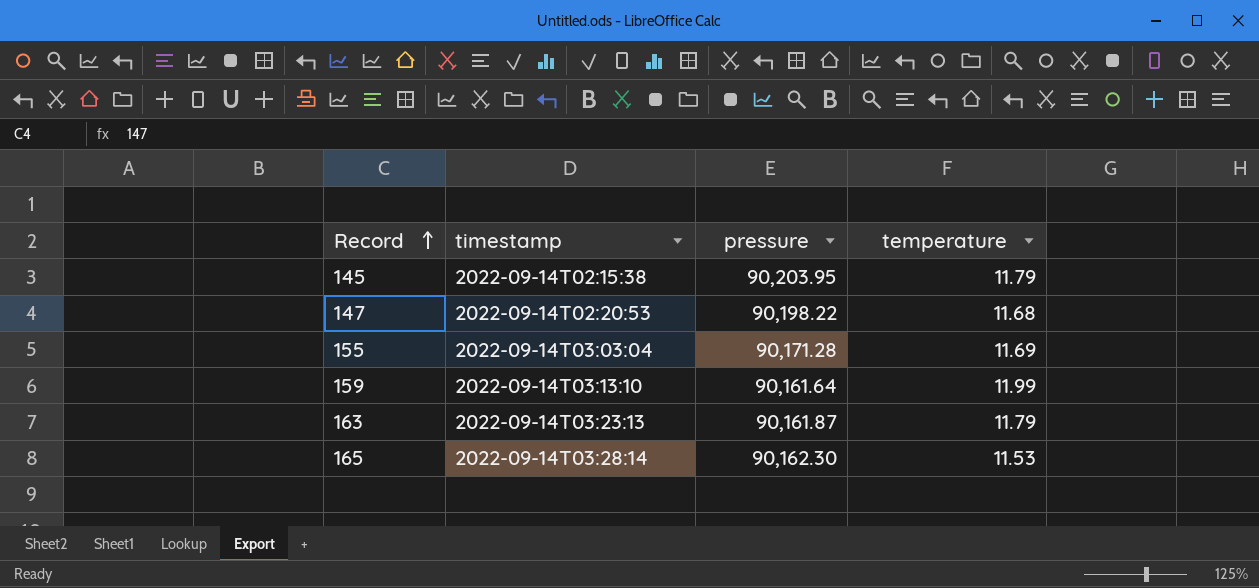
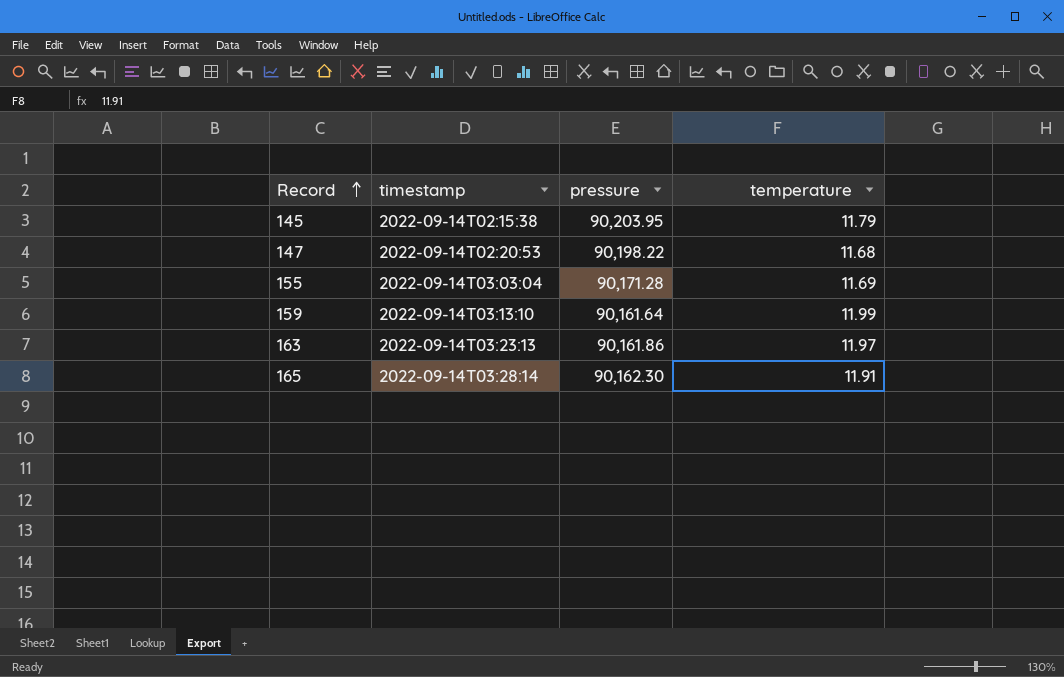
163 | pressure: 90,161.87 -> 90,161.86
163 | temperature: 11.79 -> 11.97
165 | temperature: 11.53 -> 11.91

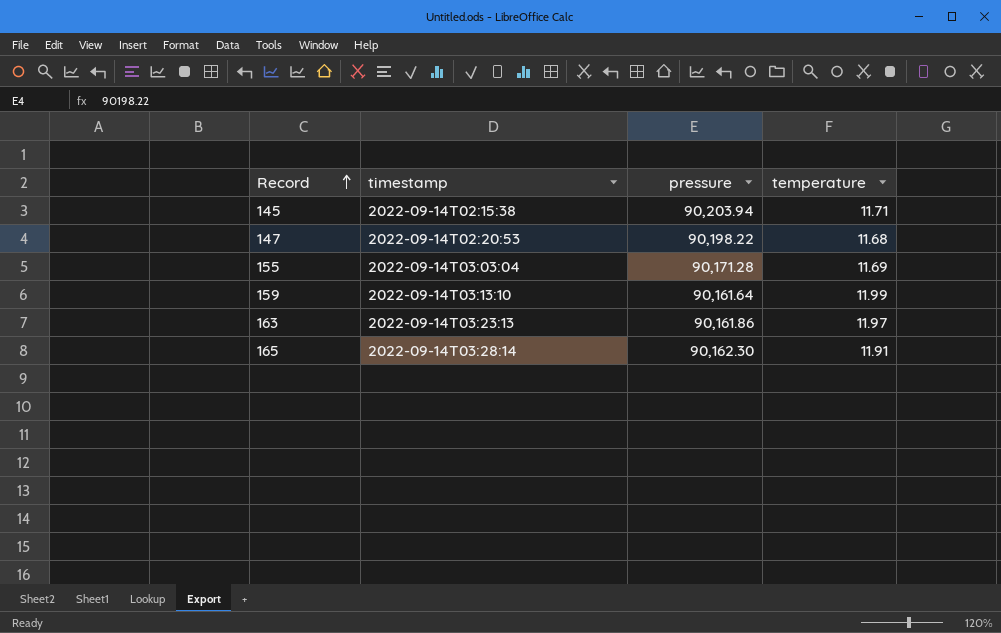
145 | pressure: 90,203.95 -> 90,203.94
145 | temperature: 11.79 -> 11.71

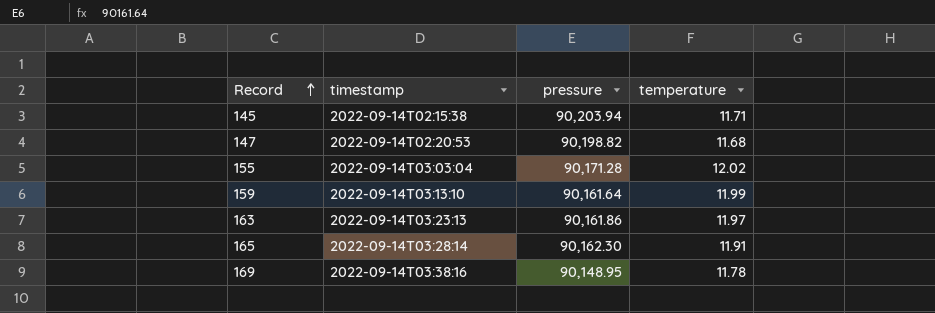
147 | pressure: 90,198.22 -> 90,198.82
155 | temperature: 11.69 -> 12.02
row 169: none -> 2022-09-14T03:38:16 | 90,148.95 | 11.78

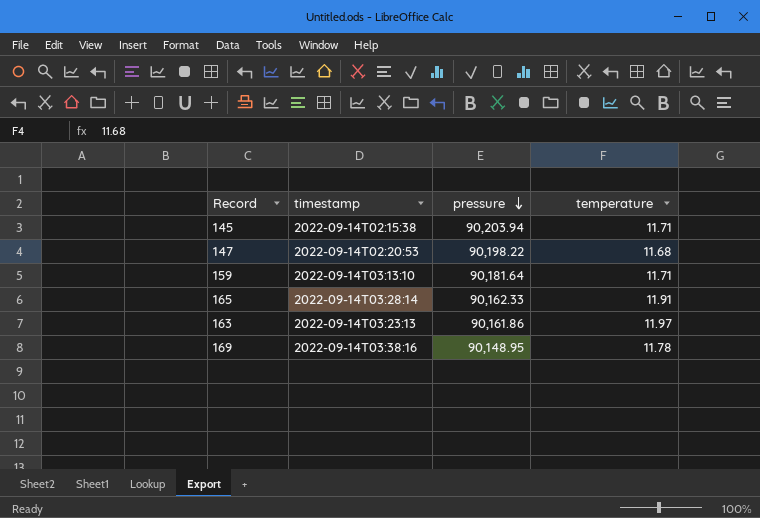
row order: Record ascending -> pressure descending
row 155: 2022-09-14T03:03:04 | 90,171.28 | 12.02 -> none
147 | pressure: 90,198.82 -> 90,198.22
159 | pressure: 90,161.64 -> 90,181.64
159 | temperature: 11.99 -> 11.71
165 | pressure: 90,162.30 -> 90,162.33

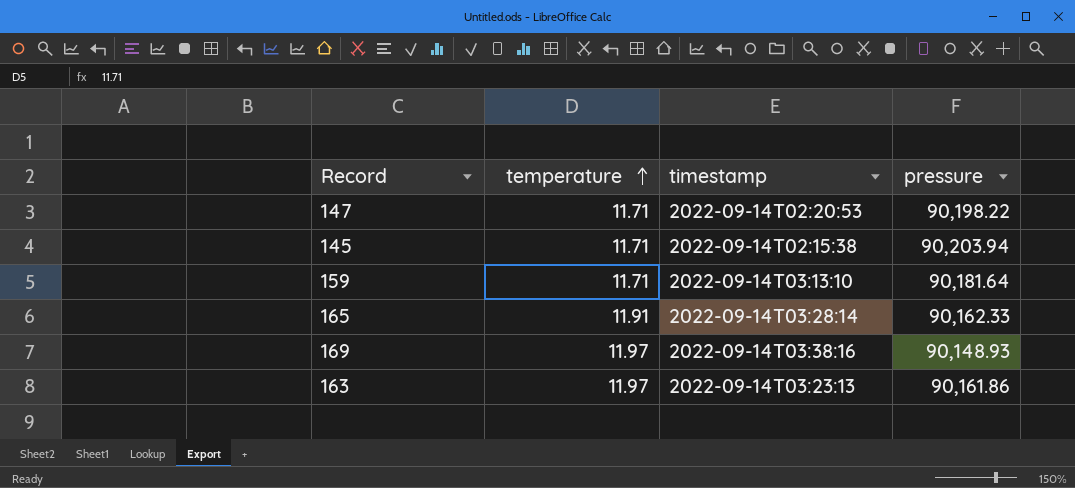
row order: pressure descending -> temperature ascending
column temperature | position: 4 -> 2
147 | temperature: 11.68 -> 11.71
169 | temperature: 11.78 -> 11.97
169 | pressure: 90,148.95 -> 90,148.93

